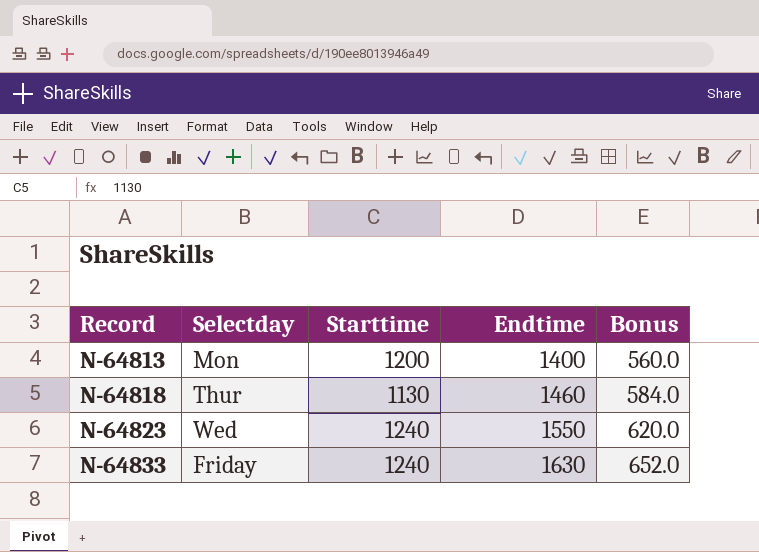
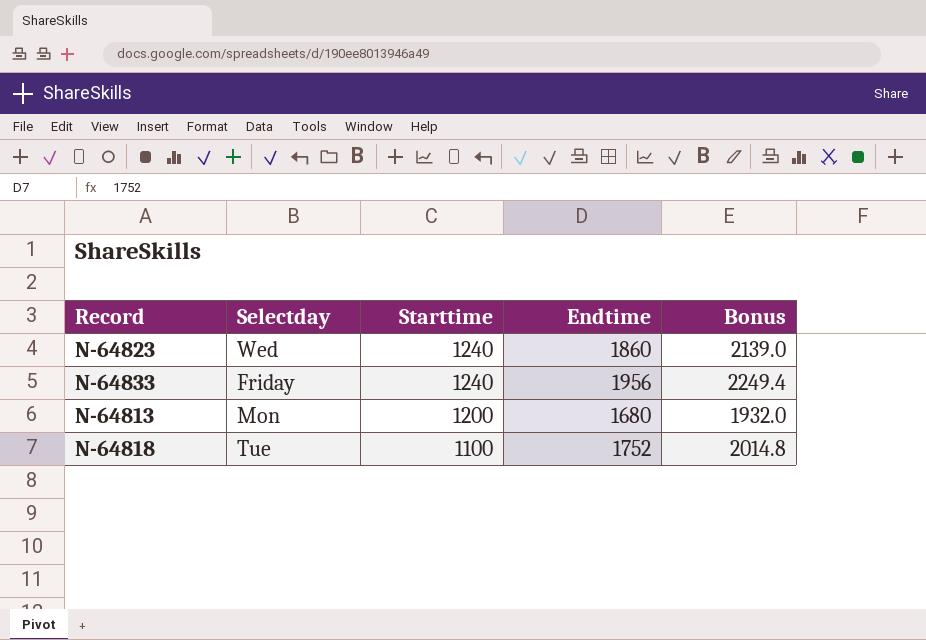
row order: Record ascending -> Starttime descending
column Bonus | formula: [Endtime] * 0.4 -> [Endtime] * 1.15
N-64823 | Endtime: 1550 -> 1860
N-64833 | Endtime: 1630 -> 1956
N-64813 | Endtime: 1400 -> 1680
N-64818 | Selectday: Thur -> Tue
N-64818 | Starttime: 1130 -> 1100
N-64818 | Endtime: 1460 -> 1752

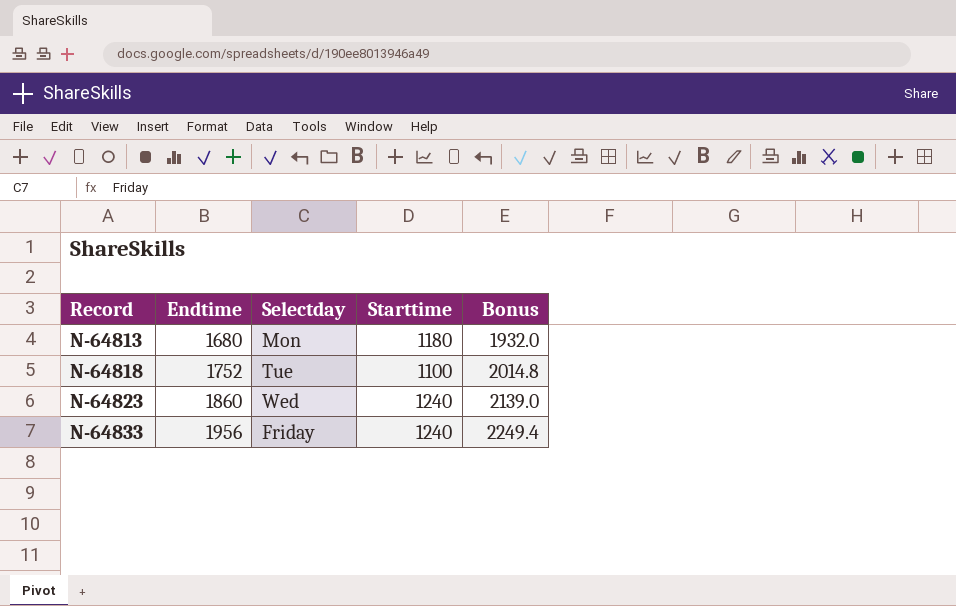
row order: Starttime descending -> Record ascending
column Endtime | position: 4 -> 2
N-64813 | Starttime: 1200 -> 1180

